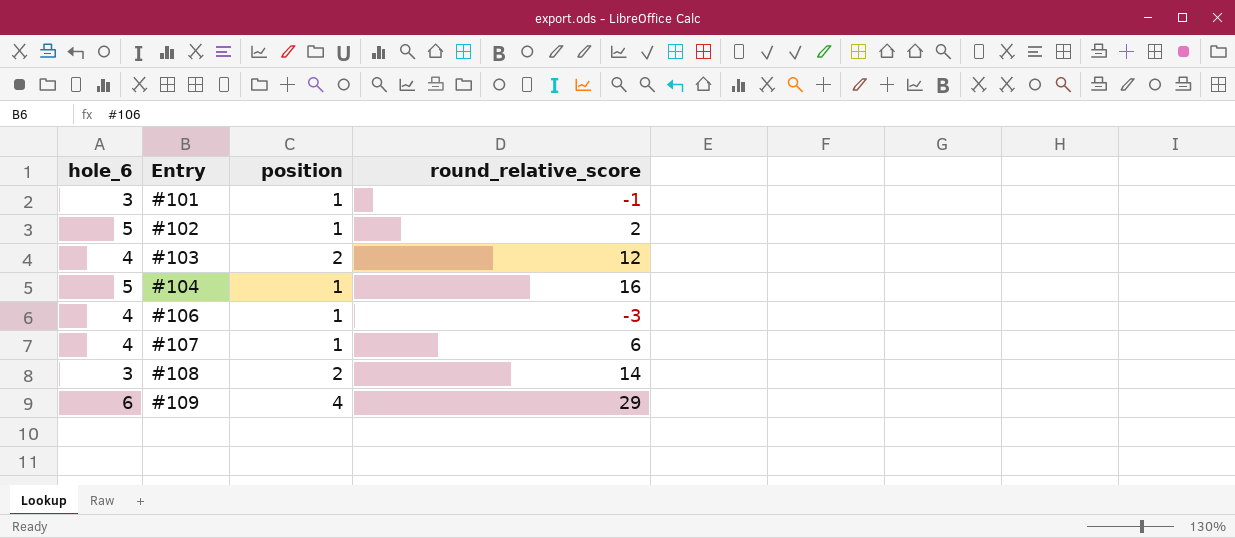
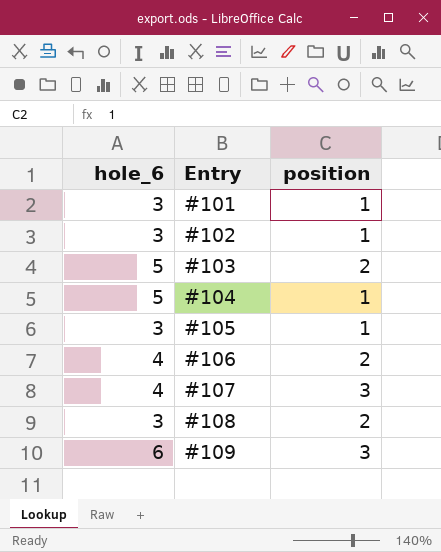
column round_relative_score | position: 4 -> none
#102 | hole_6: 5 -> 3
#103 | hole_6: 4 -> 5
row #105: none -> 3 | 1
#106 | position: 1 -> 2
#107 | position: 1 -> 3
#109 | position: 4 -> 3

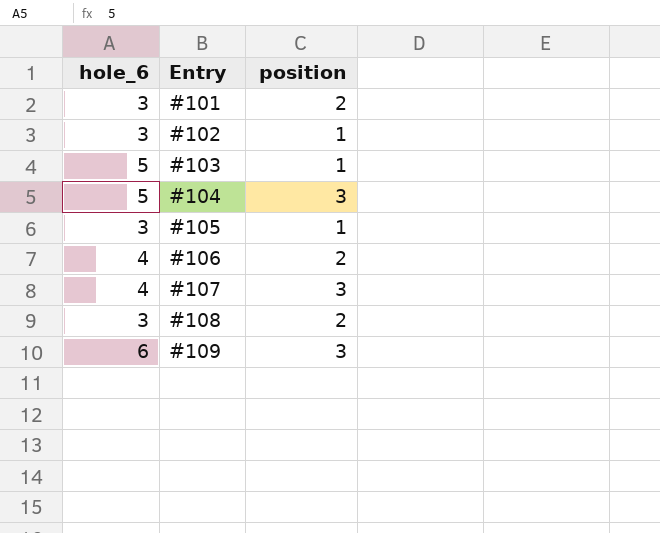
#101 | position: 1 -> 2
#103 | position: 2 -> 1
#104 | position: 1 -> 3

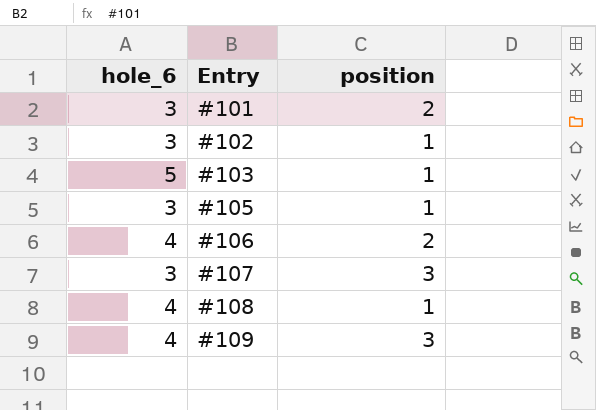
row #104: 5 | 3 -> none
#107 | hole_6: 4 -> 3
#108 | hole_6: 3 -> 4
#108 | position: 2 -> 1
#109 | hole_6: 6 -> 4

